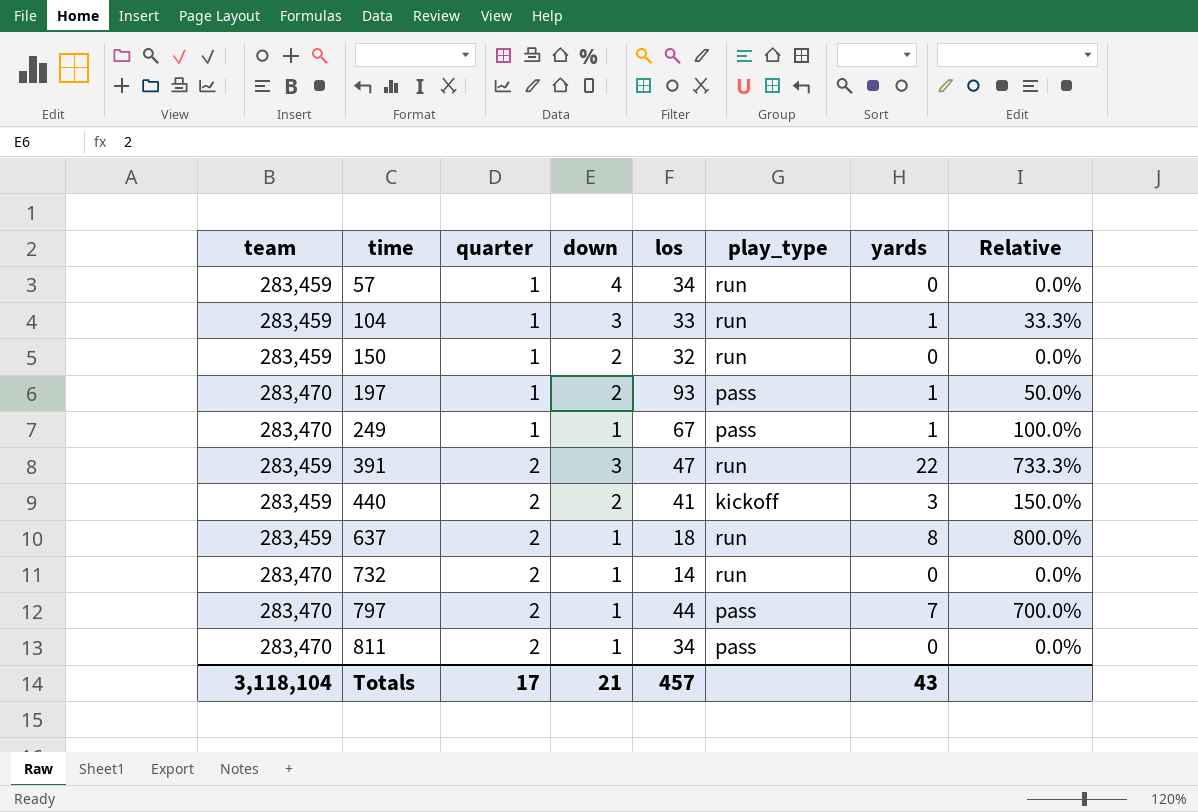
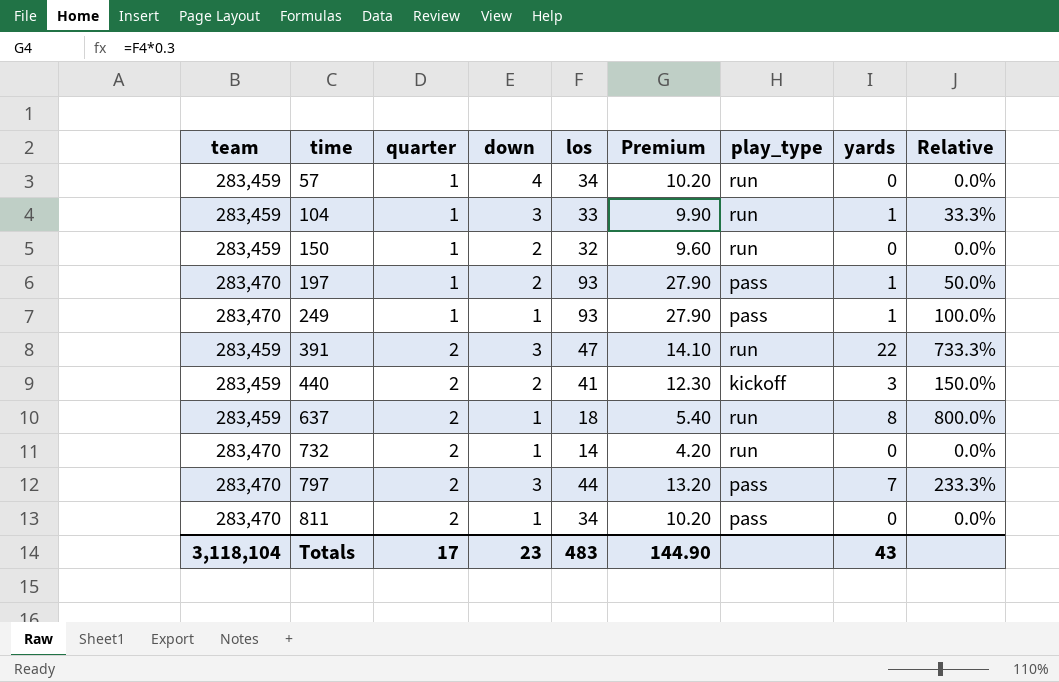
column Premium | formula: none -> [los] * 0.3
249 | los: 67 -> 93
797 | down: 1 -> 3
797 | Relative: 700.0% -> 233.3%
Totals | down: 21 -> 23
Totals | los: 457 -> 483

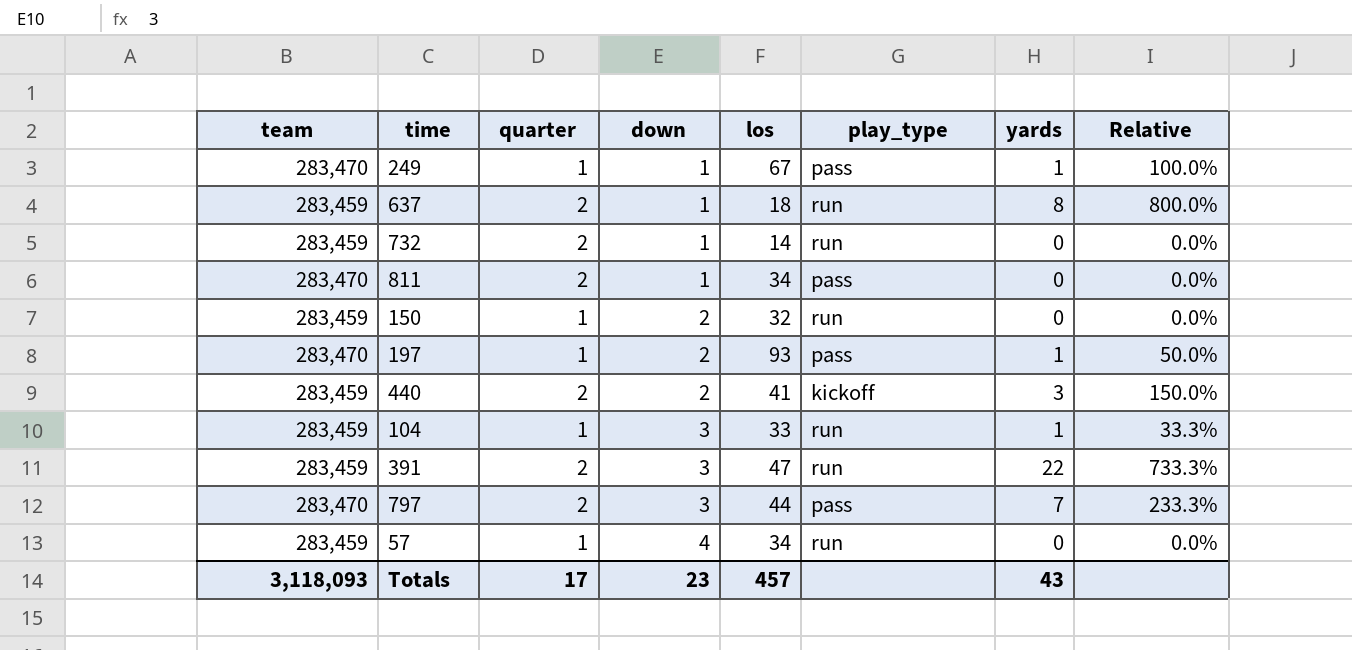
row order: time ascending -> down ascending
column Premium | formula: [los] * 0.3 -> none
249 | los: 93 -> 67
732 | team: 283,470 -> 283,459
Totals | team: 3,118,104 -> 3,118,093
Totals | los: 483 -> 457

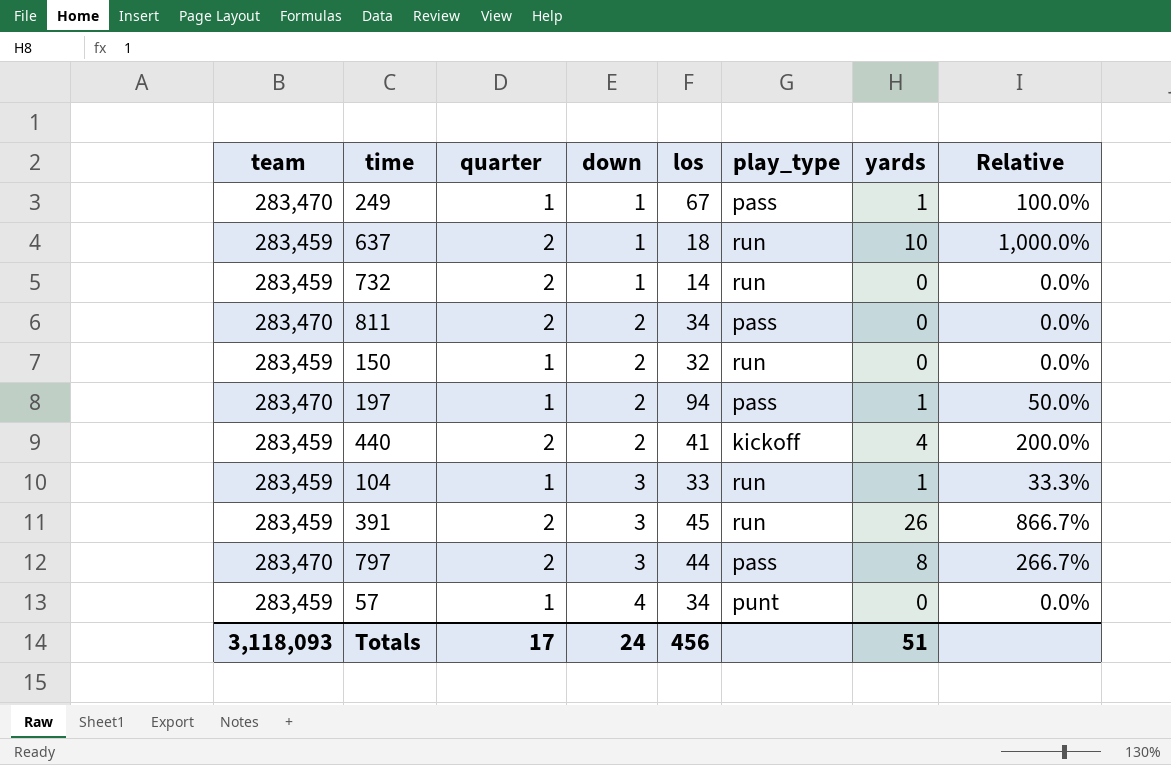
637 | yards: 8 -> 10
637 | Relative: 800.0% -> 1,000.0%
811 | down: 1 -> 2
197 | los: 93 -> 94
440 | yards: 3 -> 4
440 | Relative: 150.0% -> 200.0%
391 | los: 47 -> 45
391 | yards: 22 -> 26
391 | Relative: 733.3% -> 866.7%
797 | yards: 7 -> 8
797 | Relative: 233.3% -> 266.7%
57 | play_type: run -> punt
Totals | down: 23 -> 24
Totals | los: 457 -> 456
Totals | yards: 43 -> 51

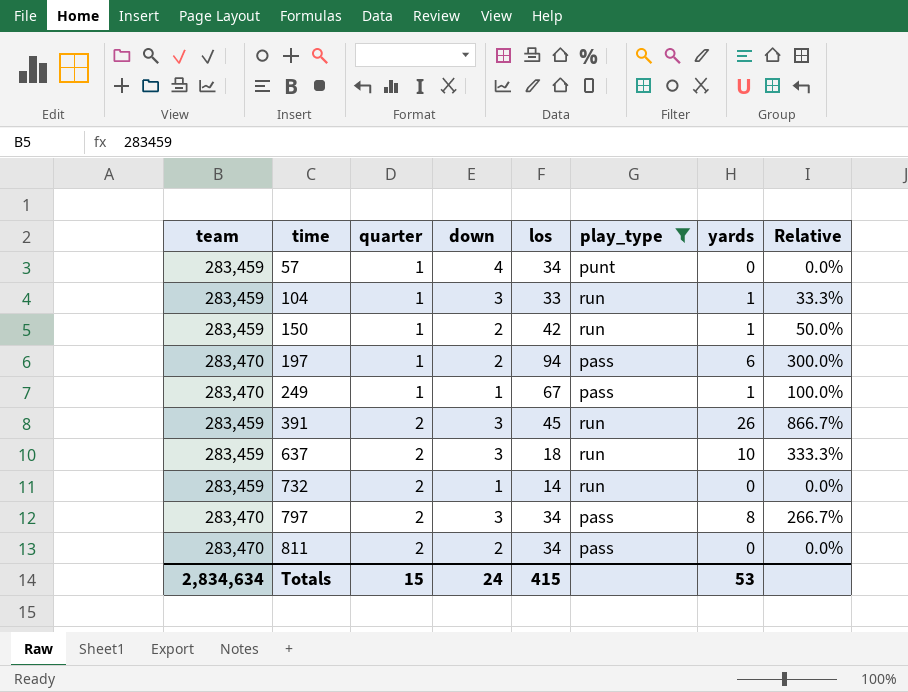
filter: none -> play_type != kickoff
row order: down ascending -> time ascending
150 | los: 32 -> 42
150 | yards: 0 -> 1
150 | Relative: 0.0% -> 50.0%
197 | yards: 1 -> 6
197 | Relative: 50.0% -> 300.0%
637 | down: 1 -> 3
637 | Relative: 1,000.0% -> 333.3%
797 | los: 44 -> 34
Totals | team: 3,118,093 -> 2,834,634
Totals | quarter: 17 -> 15
Totals | los: 456 -> 415
Totals | yards: 51 -> 53

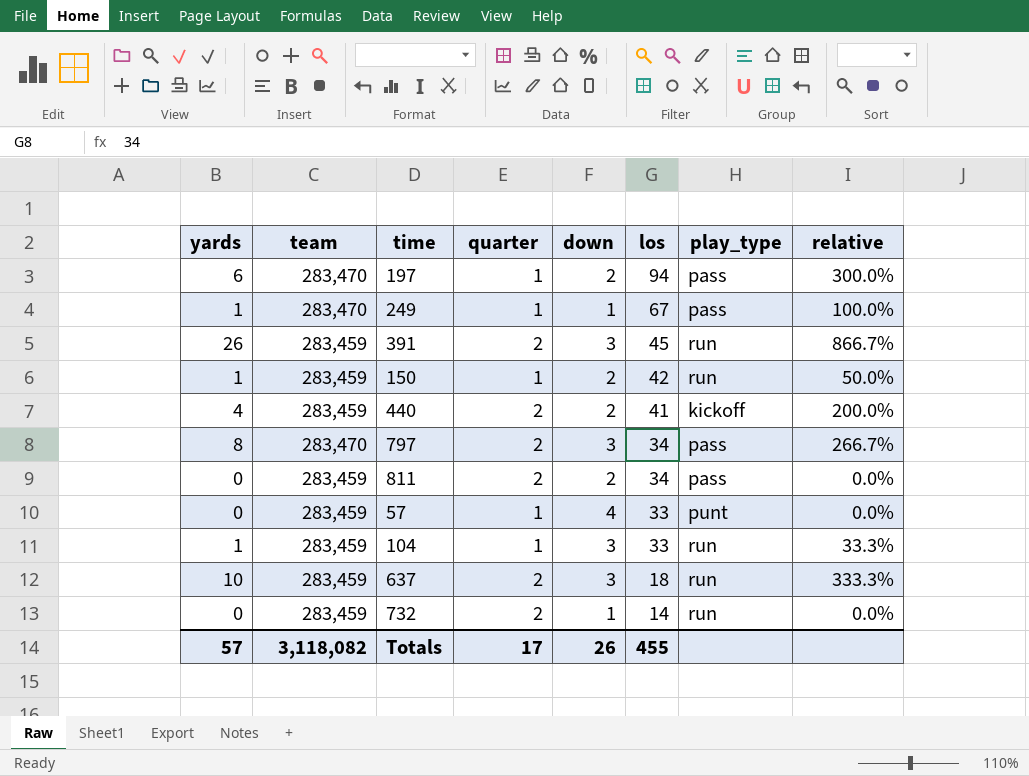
filter: play_type != kickoff -> none
row order: time ascending -> los descending
column yards | position: 7 -> 1
column name: Relative -> relative
811 | team: 283,470 -> 283,459
57 | los: 34 -> 33
Totals | yards: 53 -> 57
Totals | team: 2,834,634 -> 3,118,082
Totals | quarter: 15 -> 17
Totals | down: 24 -> 26
Totals | los: 415 -> 455

